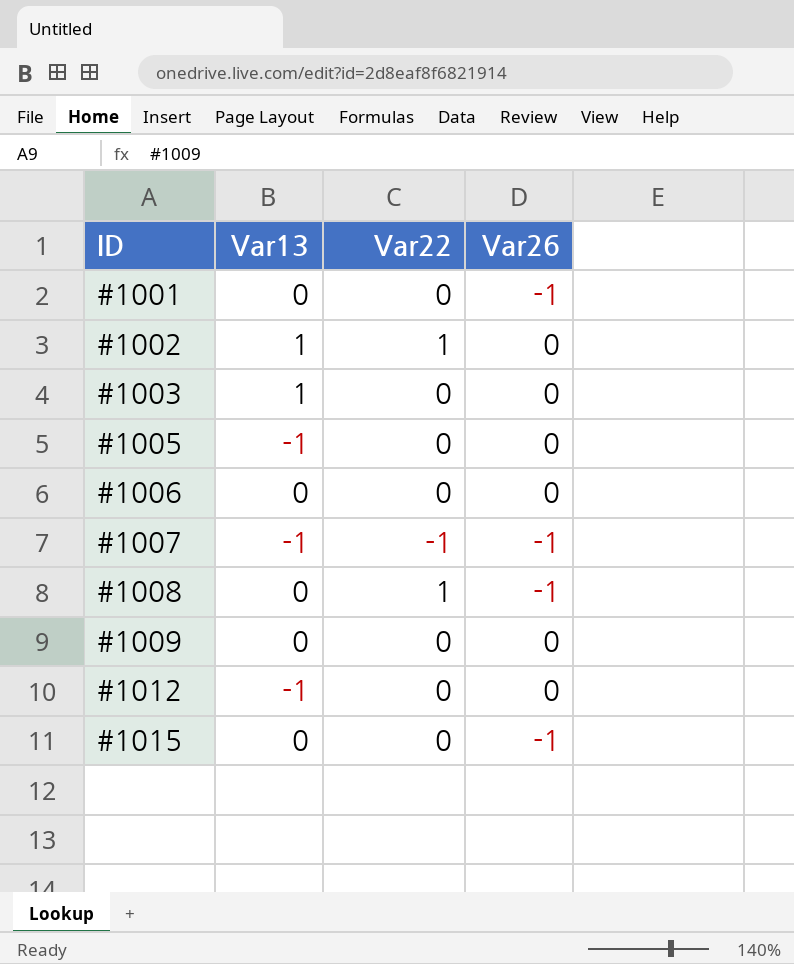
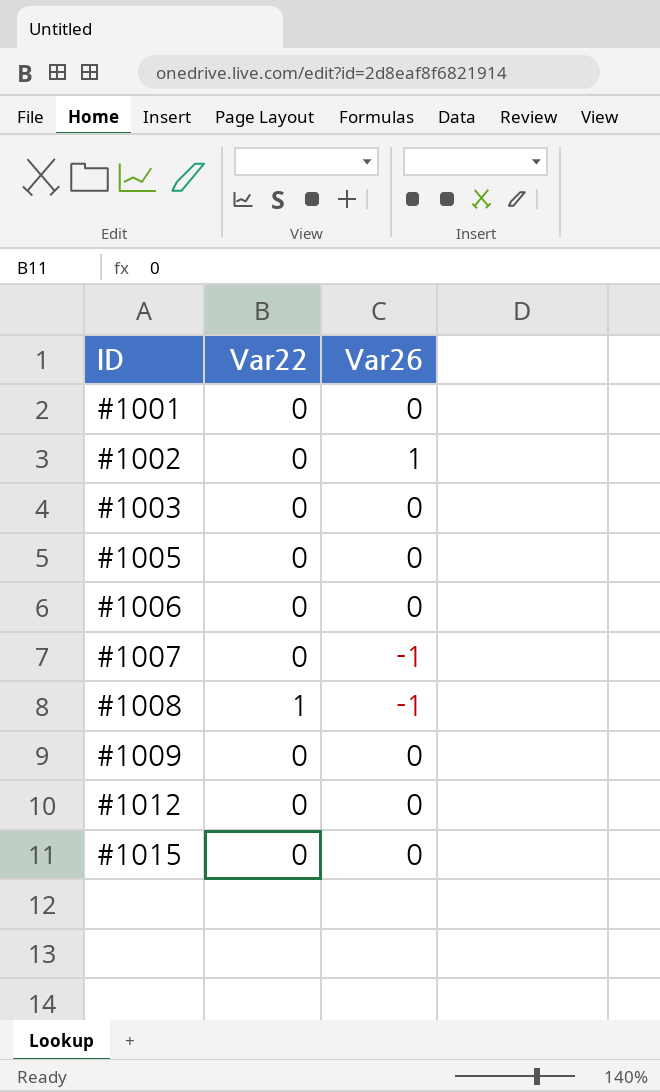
column Var13 | position: 2 -> none
#1001 | Var26: -1 -> 0
#1002 | Var22: 1 -> 0
#1002 | Var26: 0 -> 1
#1007 | Var22: -1 -> 0
#1015 | Var26: -1 -> 0

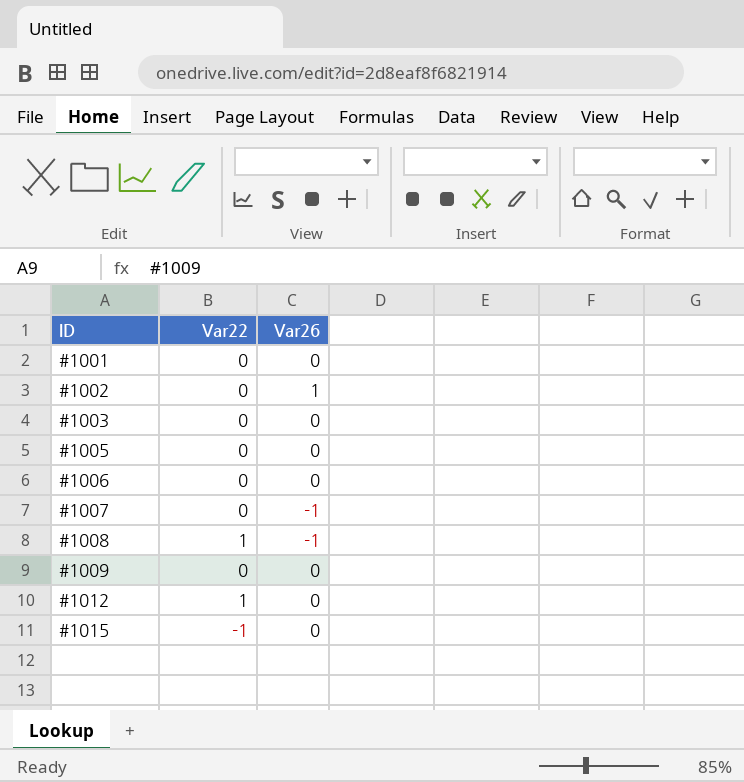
#1012 | Var22: 0 -> 1
#1015 | Var22: 0 -> -1

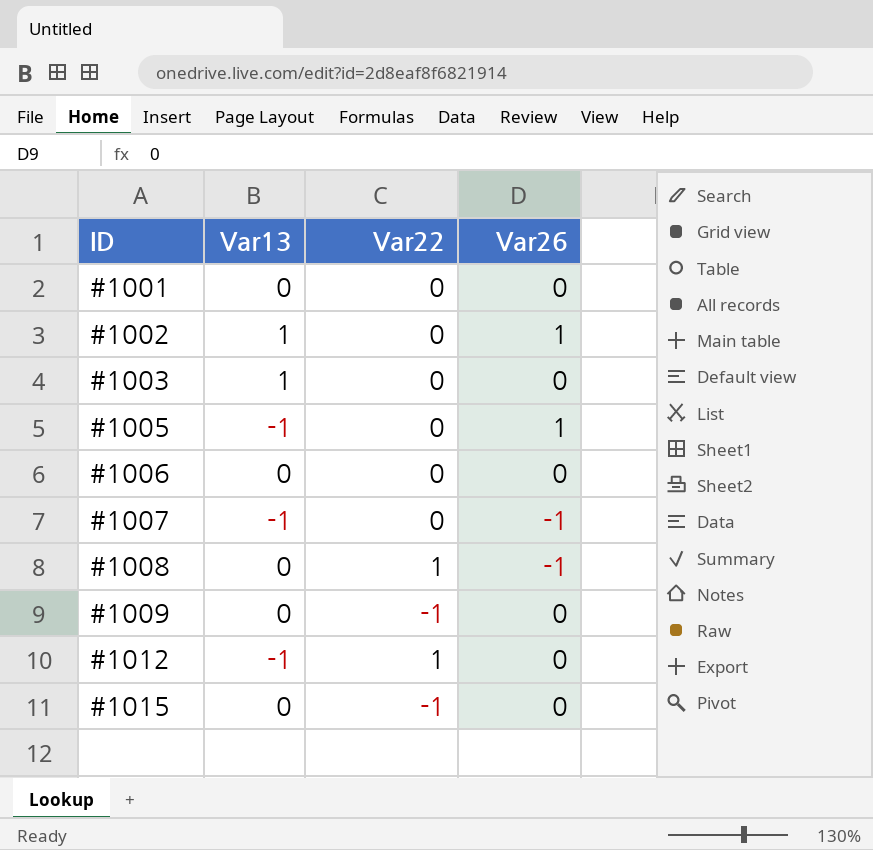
column Var13 | position: none -> 2
#1005 | Var26: 0 -> 1
#1009 | Var22: 0 -> -1

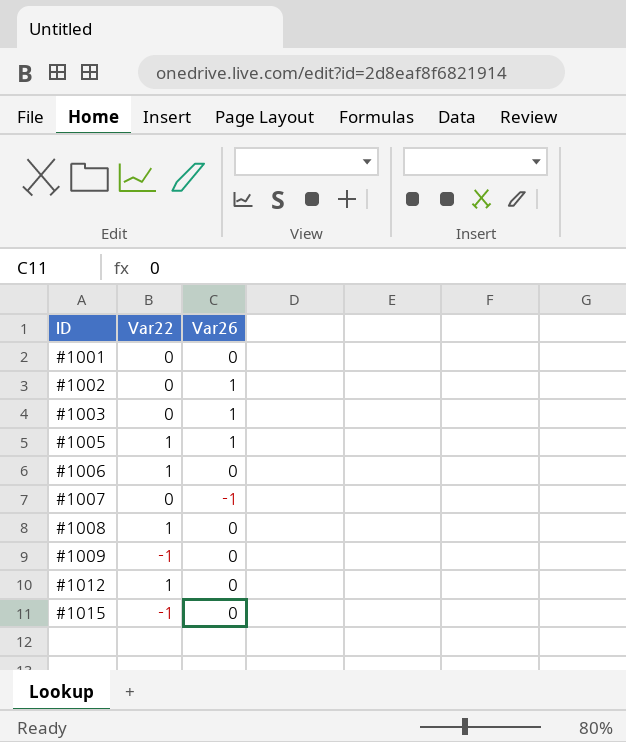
column Var13 | position: 2 -> none
#1003 | Var26: 0 -> 1
#1005 | Var22: 0 -> 1
#1006 | Var22: 0 -> 1
#1008 | Var26: -1 -> 0

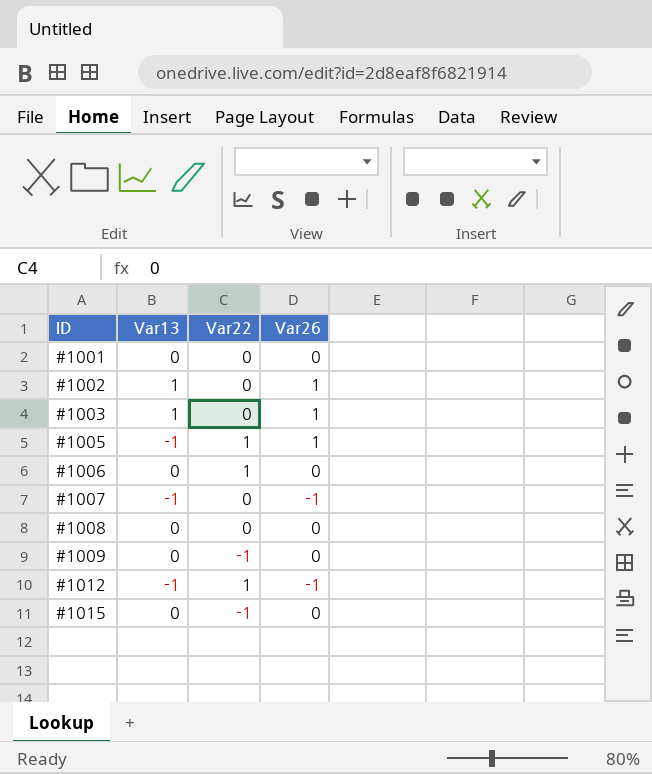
column Var13 | position: none -> 2
#1008 | Var22: 1 -> 0
#1012 | Var26: 0 -> -1

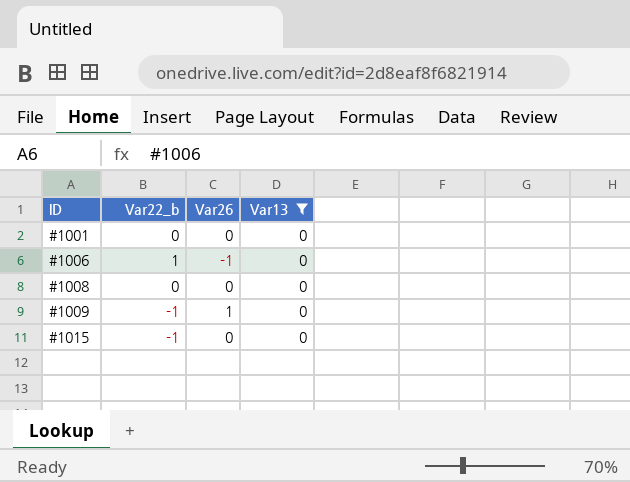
filter: none -> Var13 = 0
column name: Var22 -> Var22_b
column Var13 | position: 2 -> 4
#1006 | Var26: 0 -> -1
#1009 | Var26: 0 -> 1

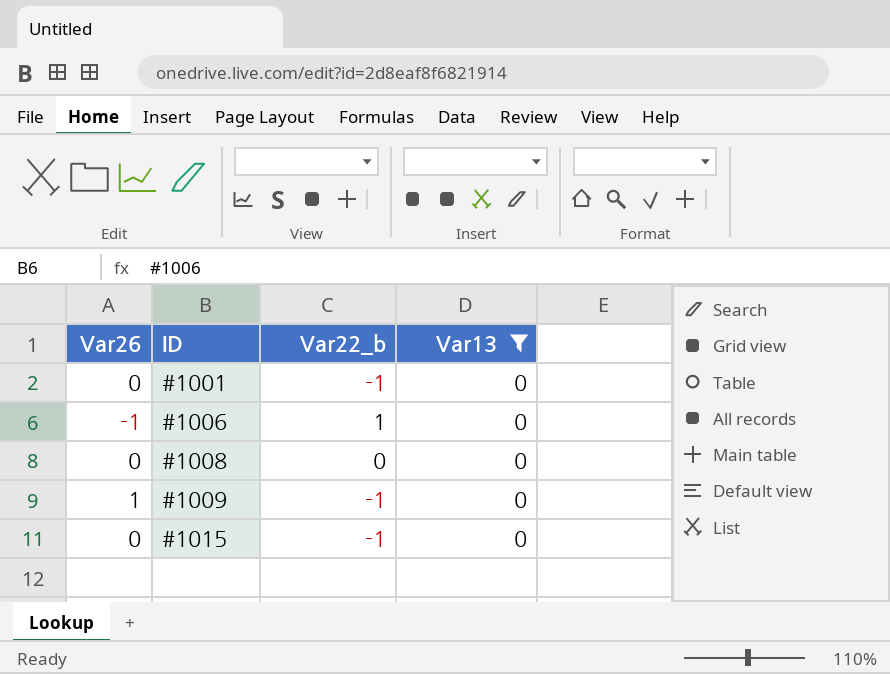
column Var26 | position: 3 -> 1
#1001 | Var22_b: 0 -> -1

